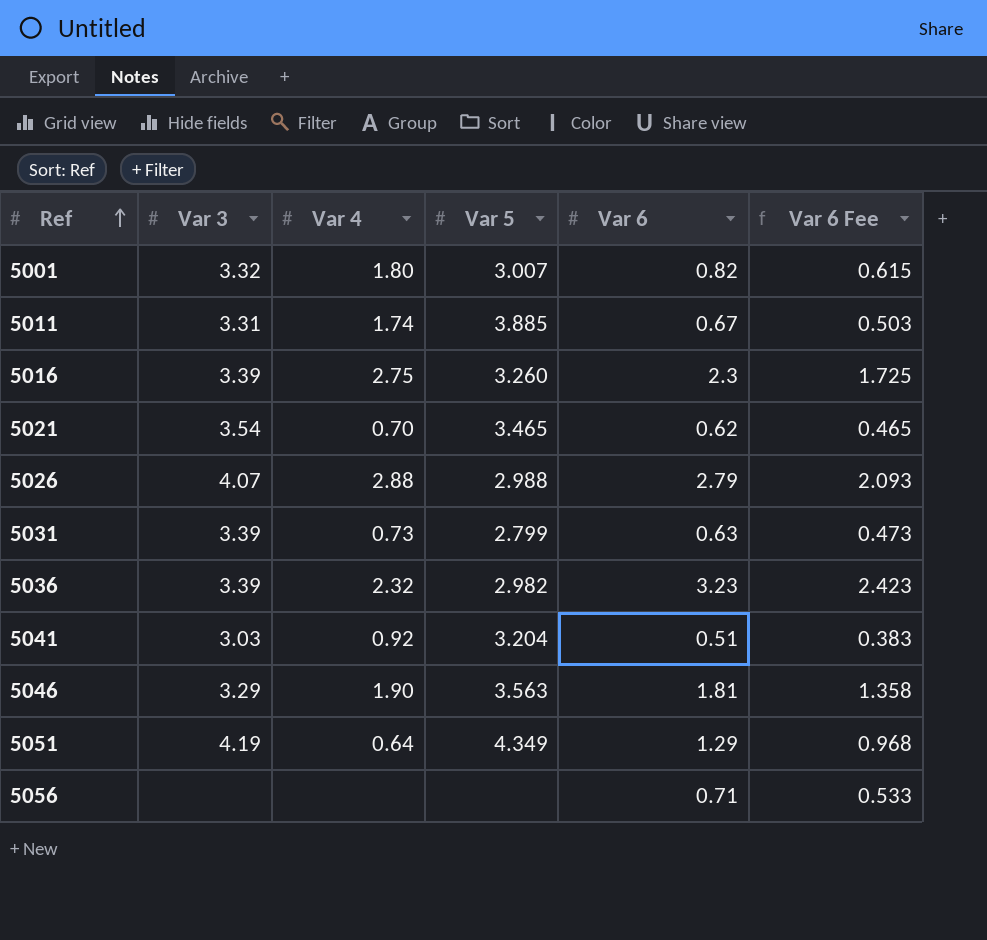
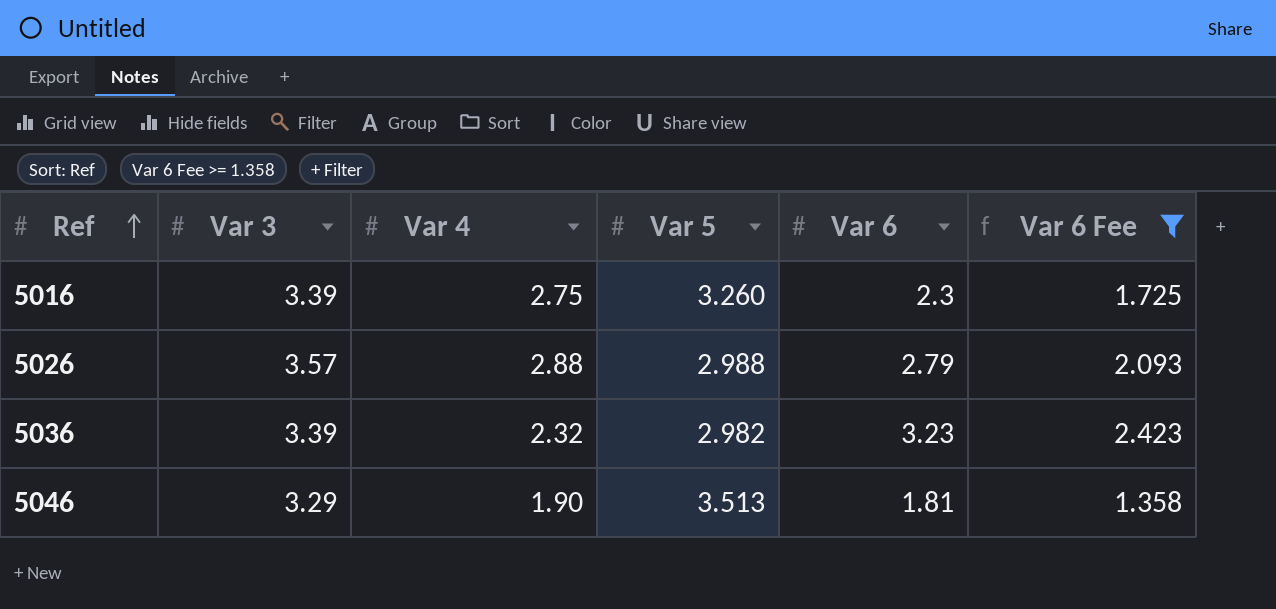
filter: none -> Var 6 Fee >= 1.358
5026 | Var 3: 4.07 -> 3.57
5046 | Var 5: 3.563 -> 3.513

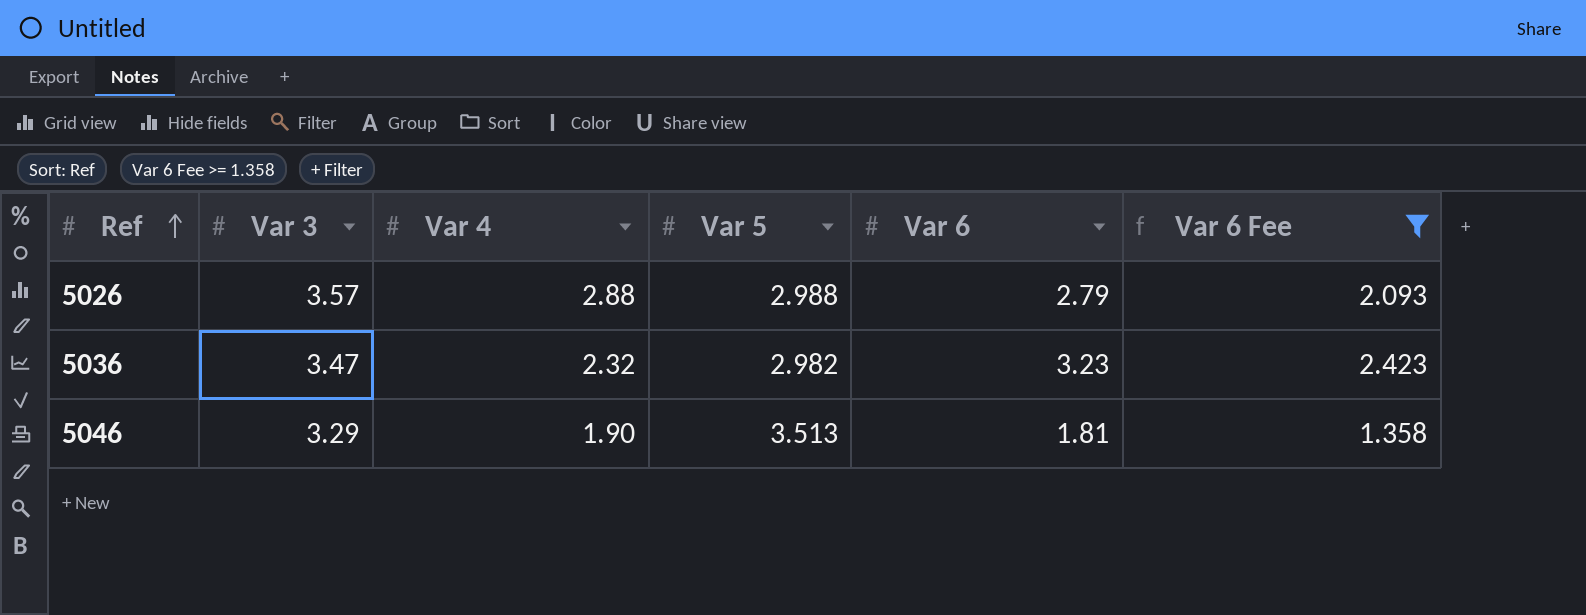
row 5016: 3.39 | 2.75 | 3.260 | 2.3 | 1.725 -> none
5036 | Var 3: 3.39 -> 3.47

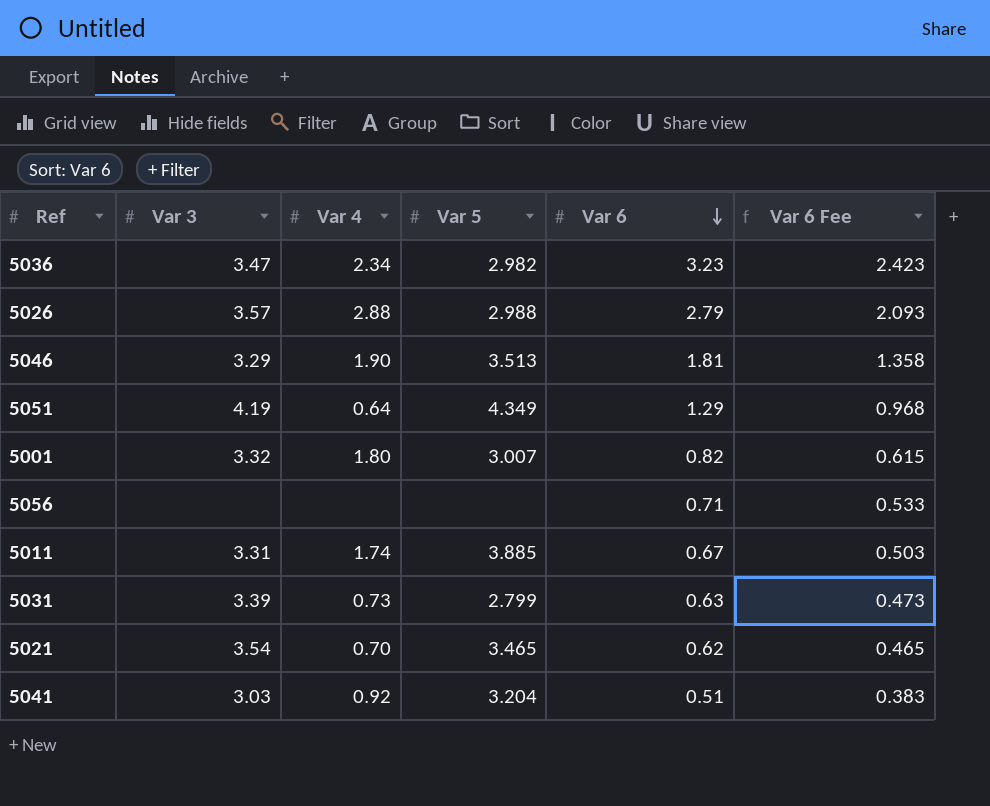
filter: Var 6 Fee >= 1.358 -> none
row order: Ref ascending -> Var 6 descending
5036 | Var 4: 2.32 -> 2.34

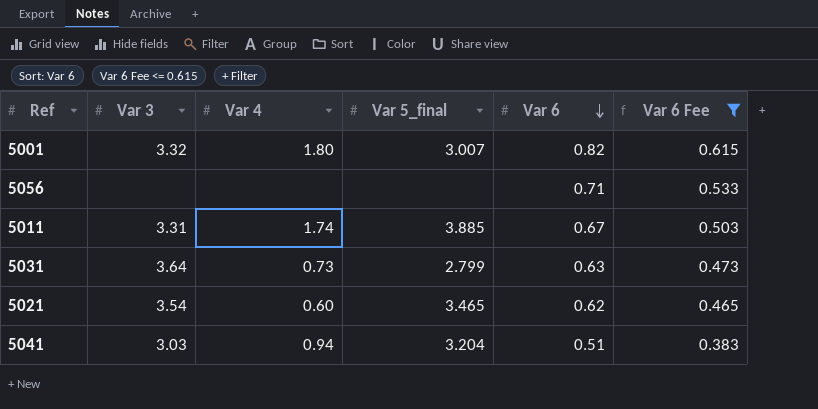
filter: none -> Var 6 Fee <= 0.615
column name: Var 5 -> Var 5_final
5031 | Var 3: 3.39 -> 3.64
5021 | Var 4: 0.70 -> 0.60
5041 | Var 4: 0.92 -> 0.94

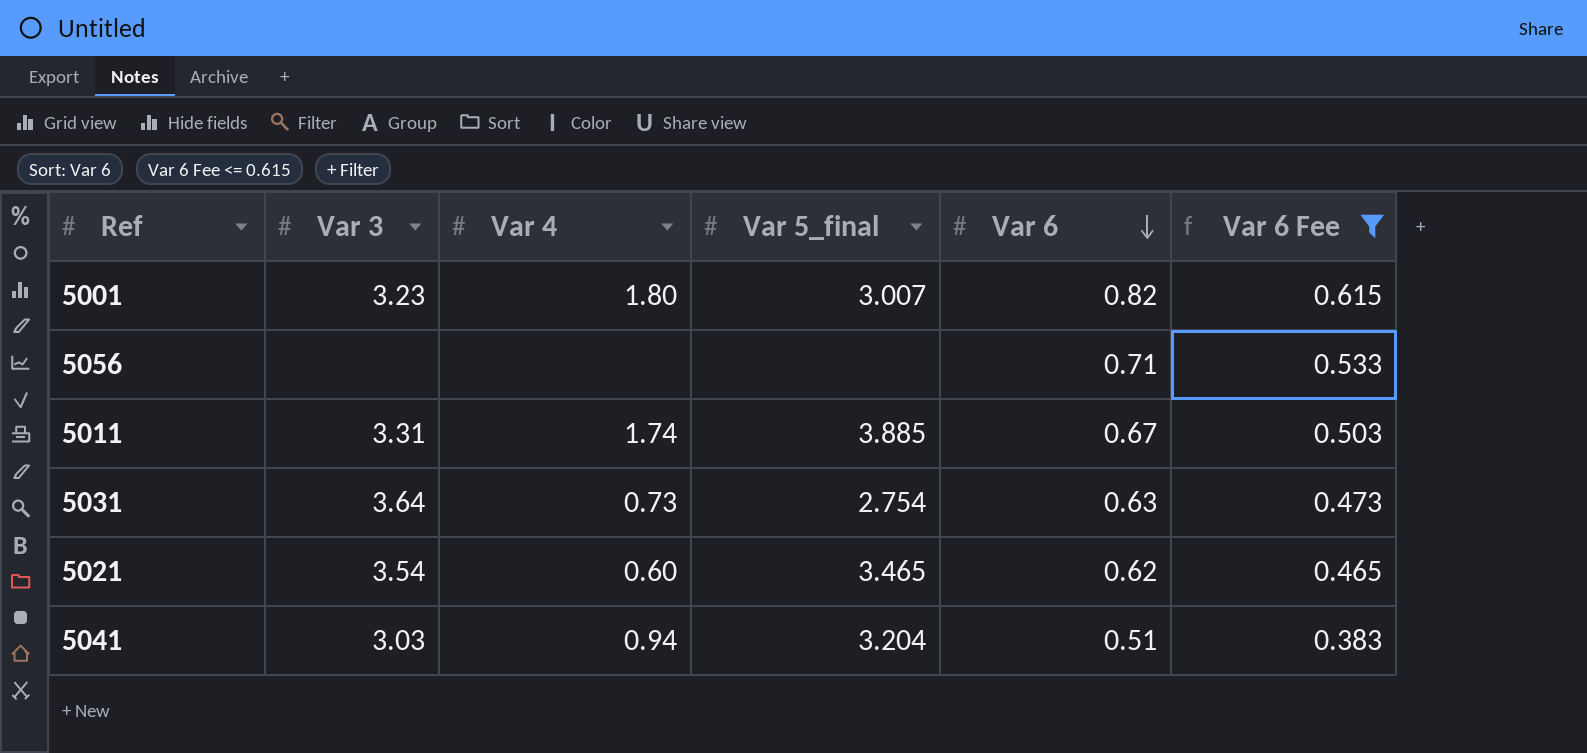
5001 | Var 3: 3.32 -> 3.23
5031 | Var 5_final: 2.799 -> 2.754

